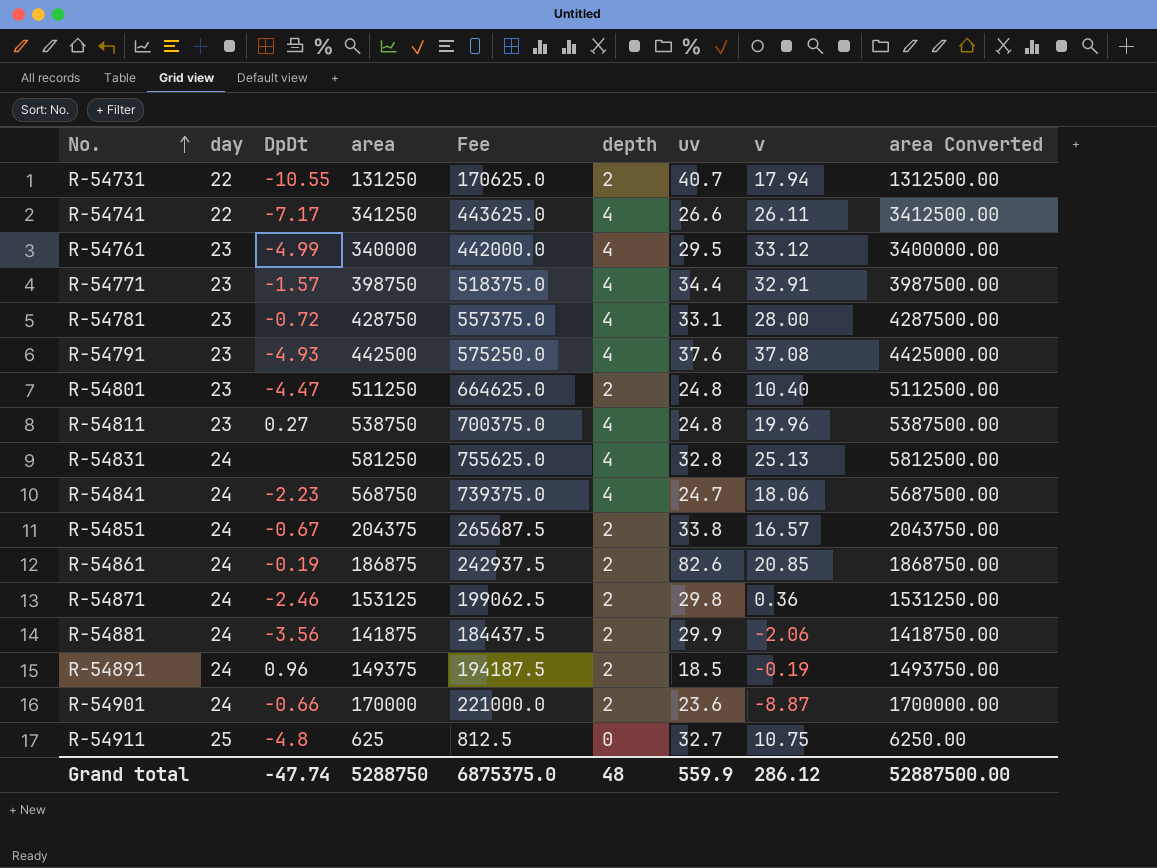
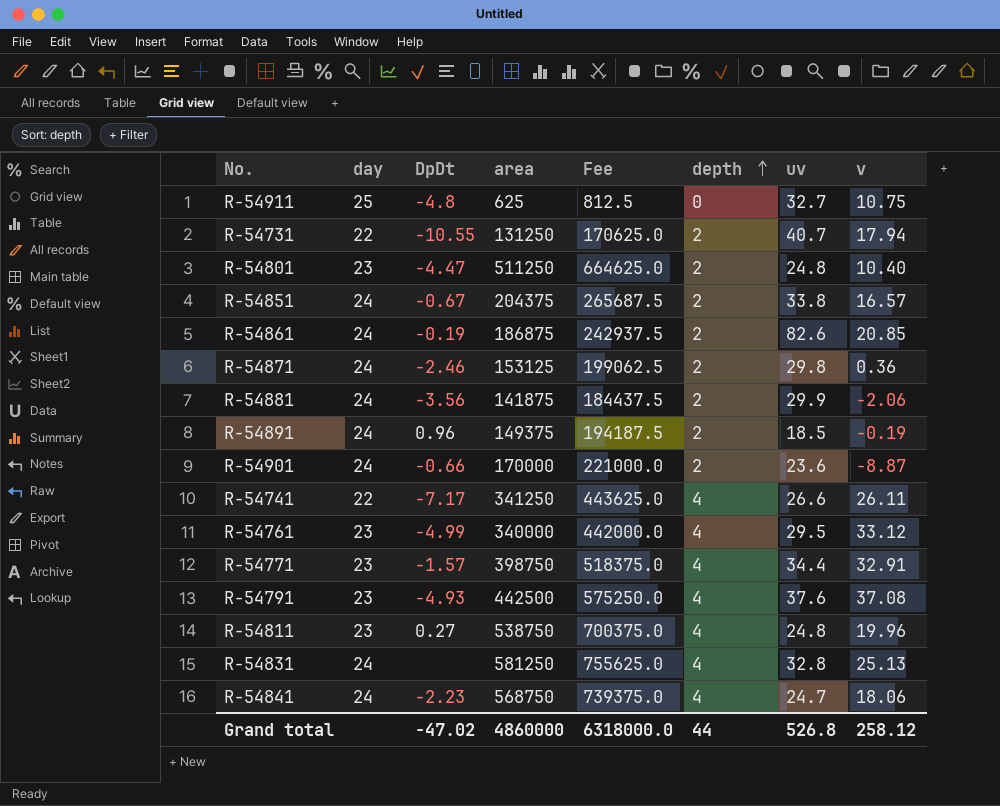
row order: No. ascending -> depth ascending
column area Converted | formula: [area] * 10 -> none
row R-54781: 23 | -0.72 | 428750 | 557375.0 | 4 | 33.1 | 28.00 | 4287500.00 -> none
Grand total | DpDt: -47.74 -> -47.02
Grand total | area: 5288750 -> 4860000
Grand total | Fee: 6875375.0 -> 6318000.0
Grand total | depth: 48 -> 44
Grand total | uv: 559.9 -> 526.8
Grand total | v: 286.12 -> 258.12

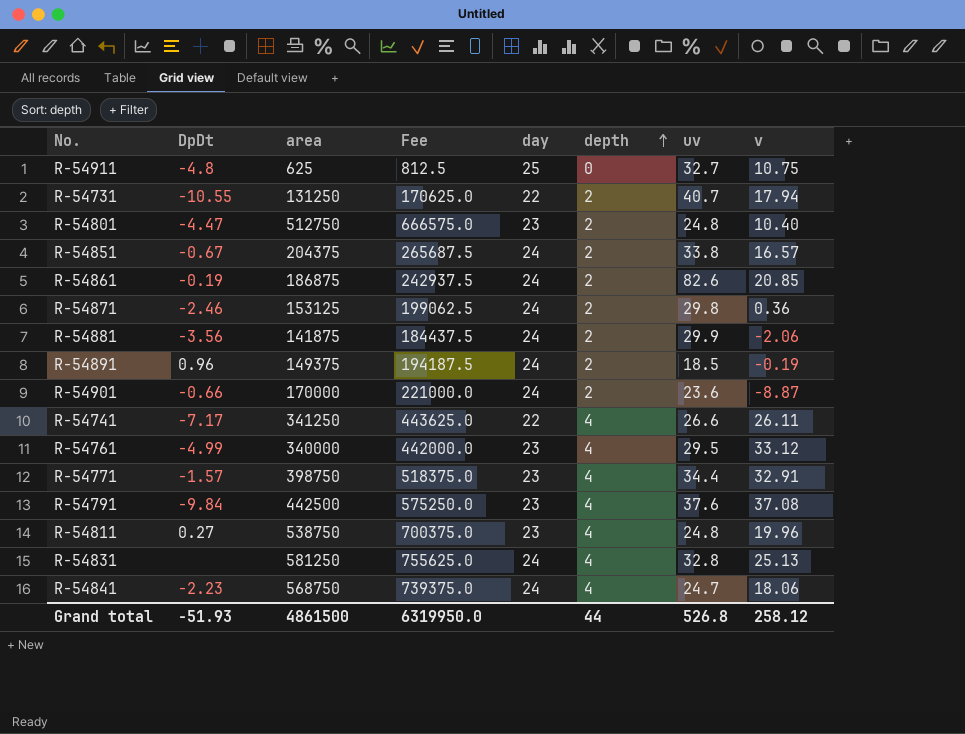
column day | position: 2 -> 5
R-54801 | area: 511250 -> 512750
R-54801 | Fee: 664625.0 -> 666575.0
R-54791 | DpDt: -4.93 -> -9.84
Grand total | DpDt: -47.02 -> -51.93
Grand total | area: 4860000 -> 4861500
Grand total | Fee: 6318000.0 -> 6319950.0

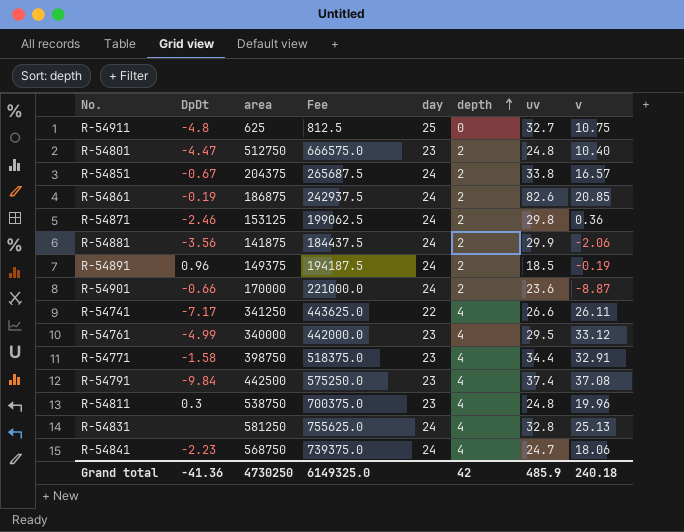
row R-54731: -10.55 | 131250 | 170625.0 | 22 | 2 | 40.7 | 17.94 -> none
R-54771 | DpDt: -1.57 -> -1.58
R-54791 | uv: 37.6 -> 37.4
R-54811 | DpDt: 0.27 -> 0.3
Grand total | DpDt: -51.93 -> -41.36
Grand total | area: 4861500 -> 4730250
Grand total | Fee: 6319950.0 -> 6149325.0
Grand total | depth: 44 -> 42
Grand total | uv: 526.8 -> 485.9
Grand total | v: 258.12 -> 240.18

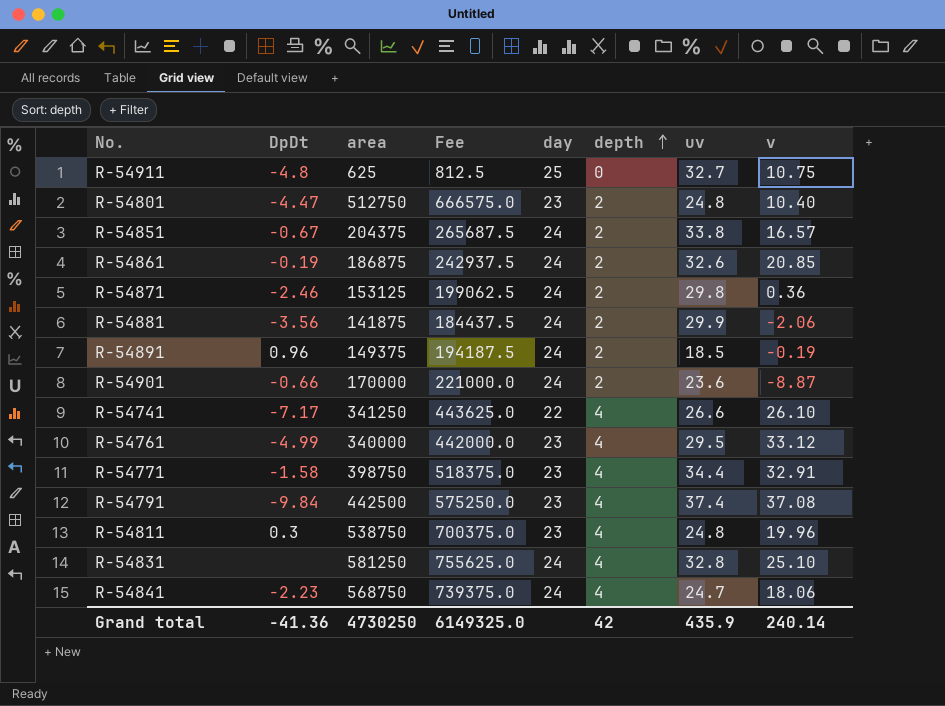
R-54861 | uv: 82.6 -> 32.6
R-54741 | v: 26.11 -> 26.10
R-54831 | v: 25.13 -> 25.10
Grand total | uv: 485.9 -> 435.9
Grand total | v: 240.18 -> 240.14

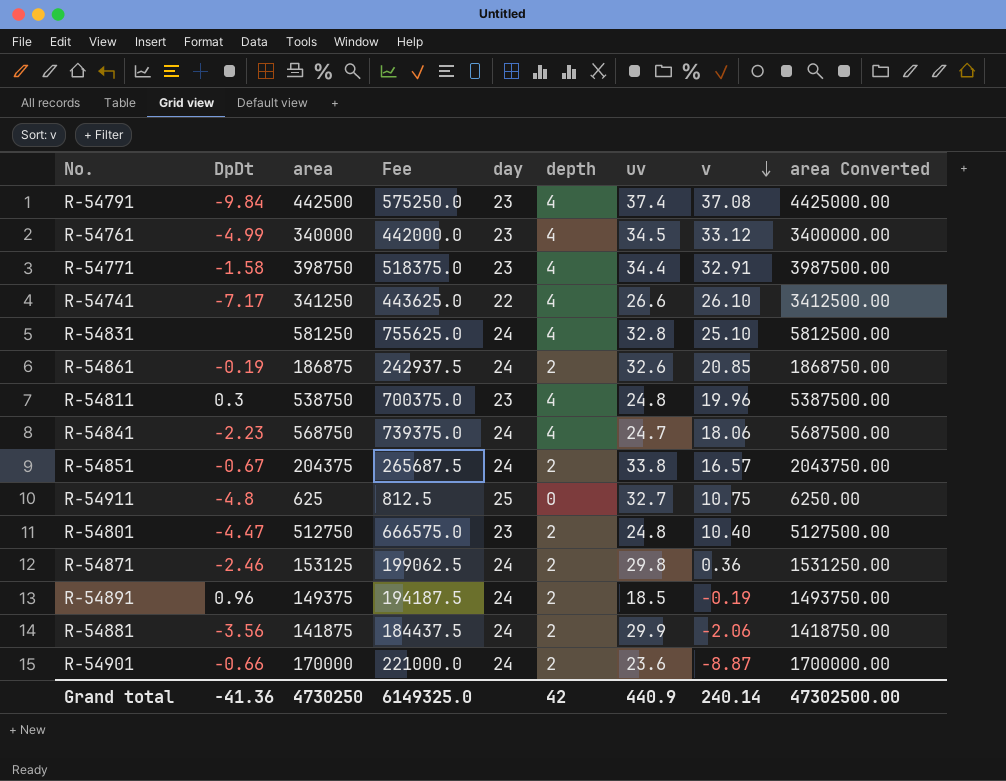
row order: depth ascending -> v descending
column area Converted | formula: none -> [area] * 10
R-54761 | uv: 29.5 -> 34.5
Grand total | uv: 435.9 -> 440.9

